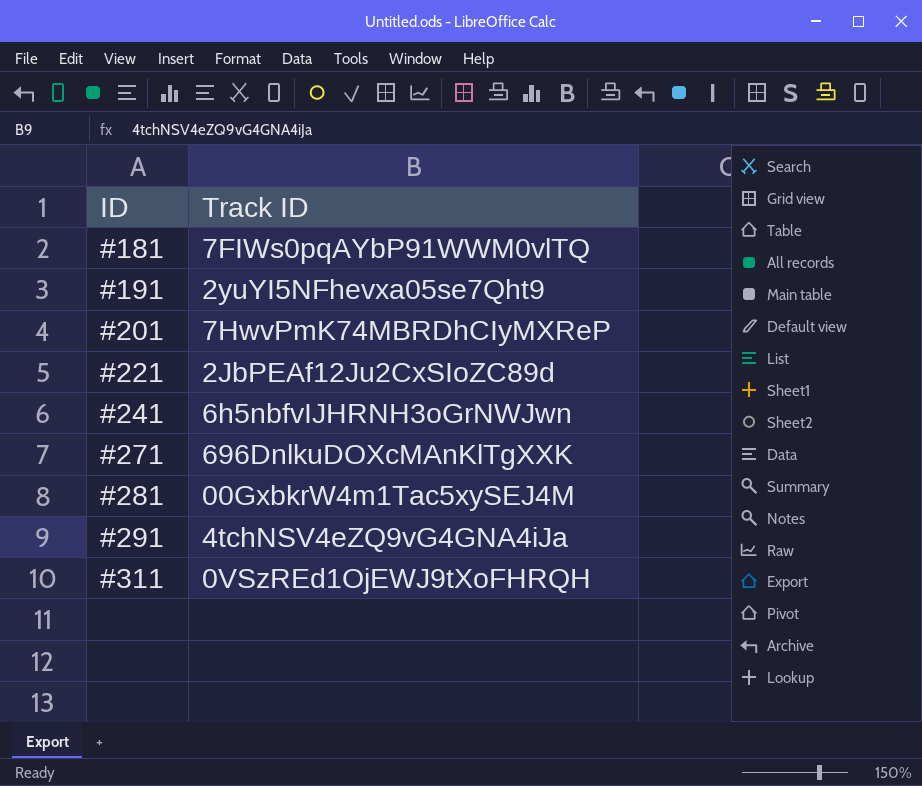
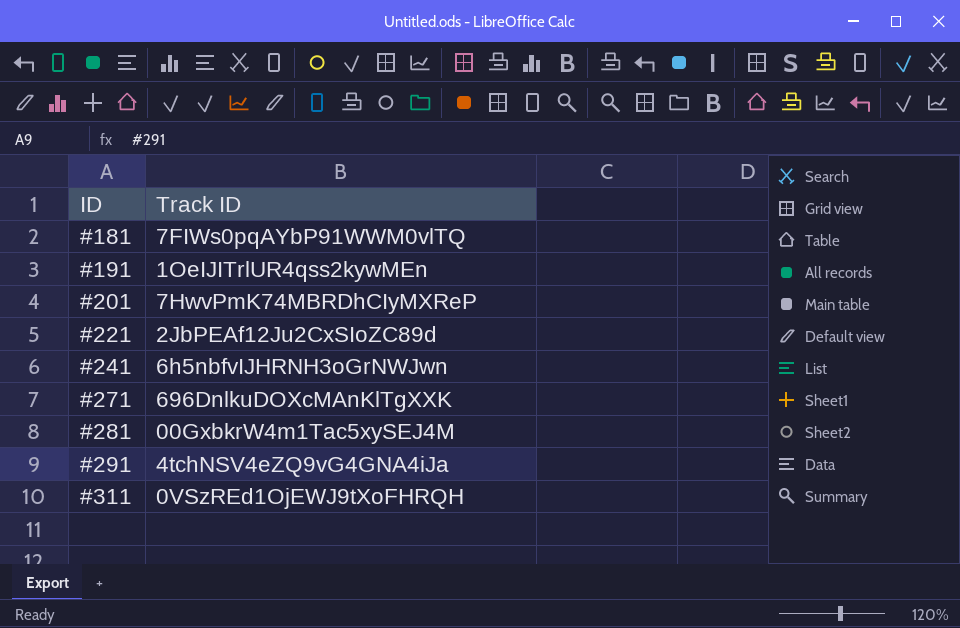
#191 | Track ID: 2yuYI5NFhevxa05se7Qht9 -> 1OeIJITrlUR4qss2kywMEn

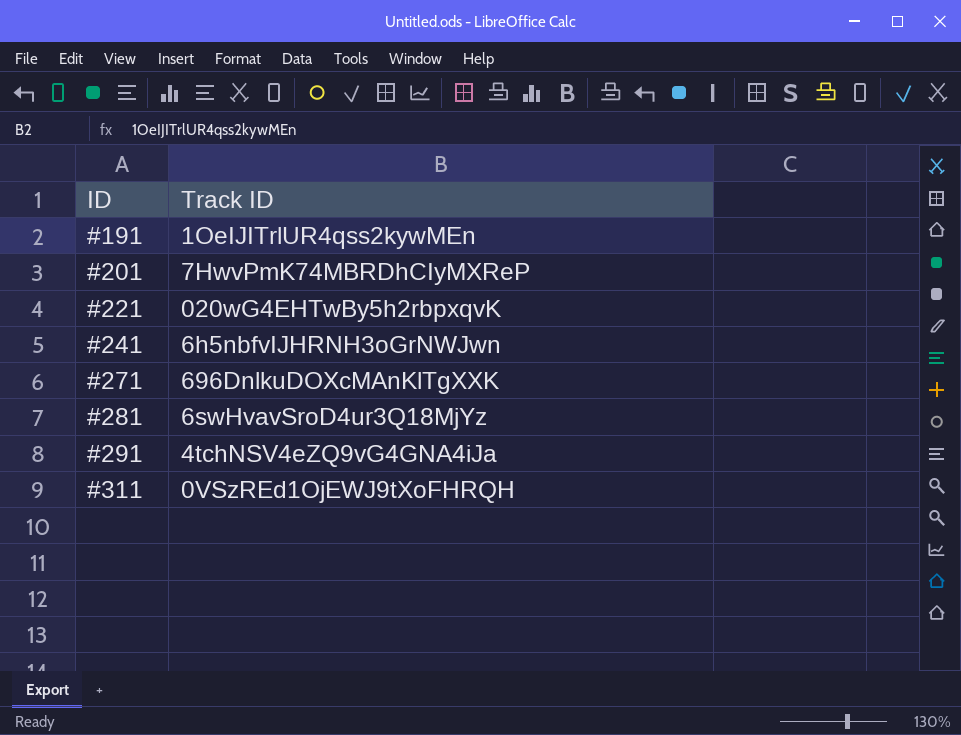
row #181: 7FIWs0pqAYbP91WWM0vlTQ -> none
#221 | Track ID: 2JbPEAf12Ju2CxSIoZC89d -> 020wG4EHTwBy5h2rbpxqvK
#281 | Track ID: 00GxbkrW4m1Tac5xySEJ4M -> 6swHvavSroD4ur3Q18MjYz

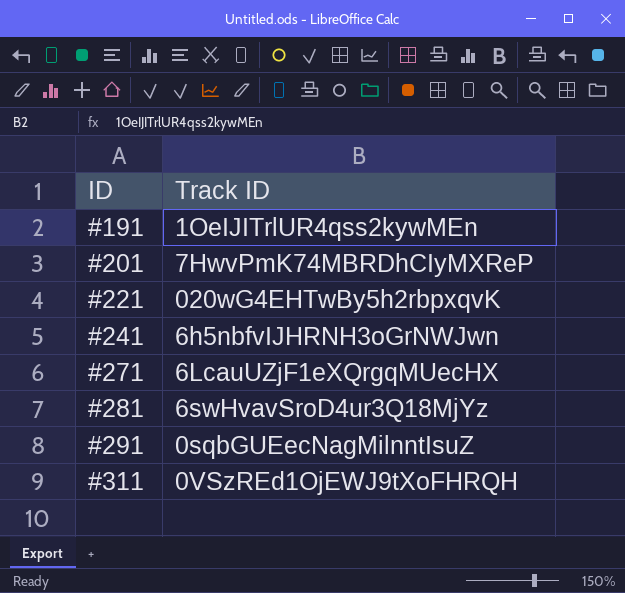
#271 | Track ID: 696DnlkuDOXcMAnKlTgXXK -> 6LcauUZjF1eXQrgqMUecHX
#291 | Track ID: 4tchNSV4eZQ9vG4GNA4iJa -> 0sqbGUEecNagMilnntIsuZ

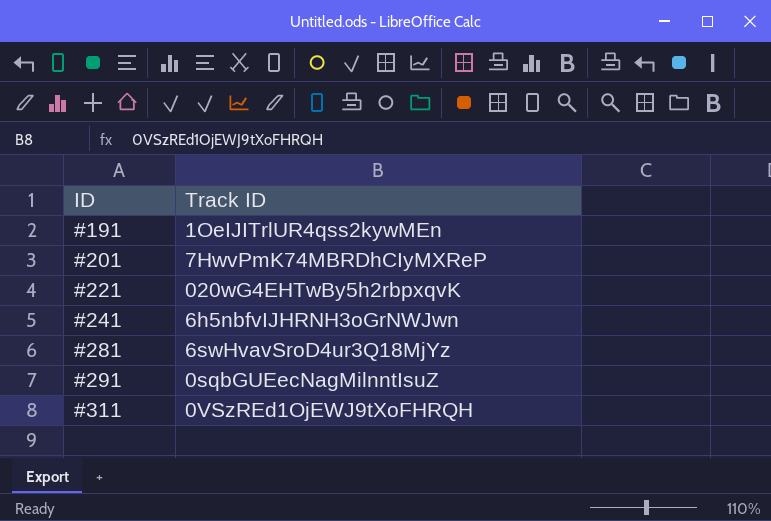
row #271: 6LcauUZjF1eXQrgqMUecHX -> none

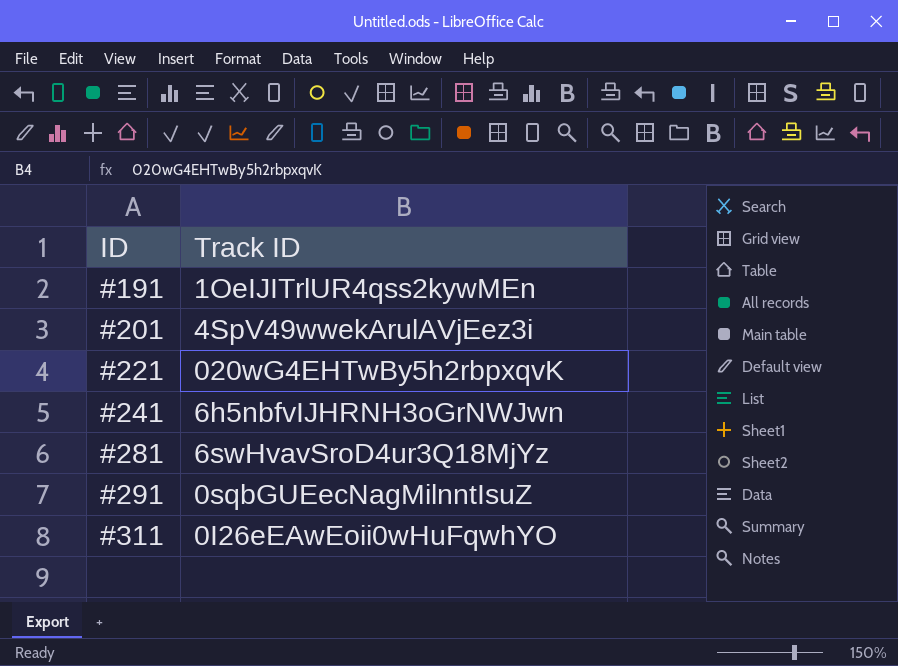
#201 | Track ID: 7HwvPmK74MBRDhCIyMXReP -> 4SpV49wwekArulAVjEez3i
#311 | Track ID: 0VSzREd1OjEWJ9tXoFHRQH -> 0I26eEAwEoii0wHuFqwhYO

